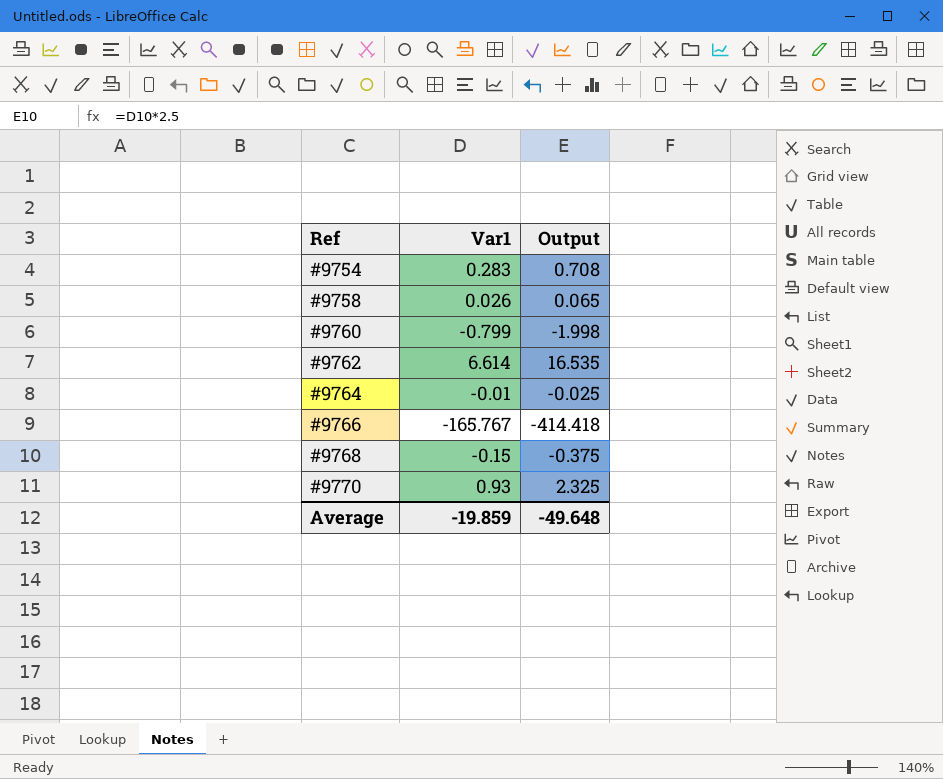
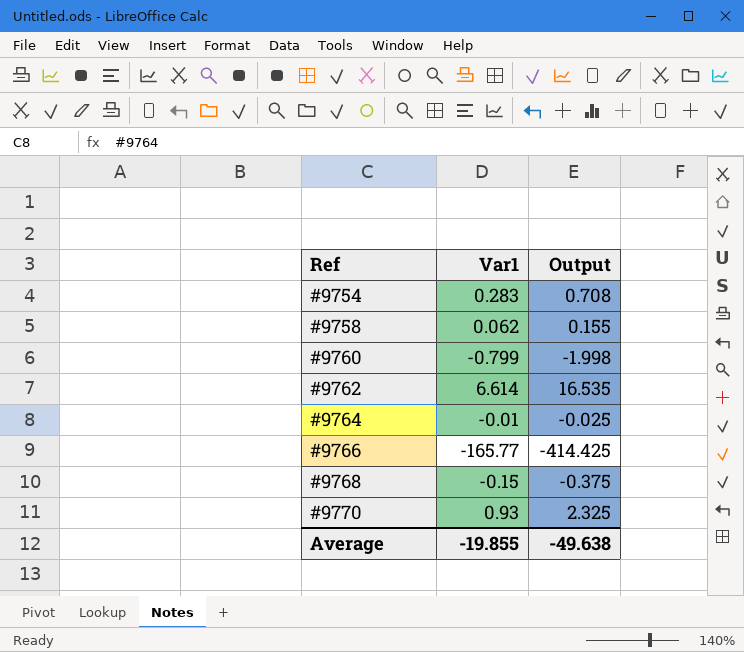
#9758 | Var1: 0.026 -> 0.062
#9758 | Output: 0.065 -> 0.155
#9766 | Var1: -165.767 -> -165.77
#9766 | Output: -414.418 -> -414.425
Average | Var1: -19.859 -> -19.855
Average | Output: -49.648 -> -49.638

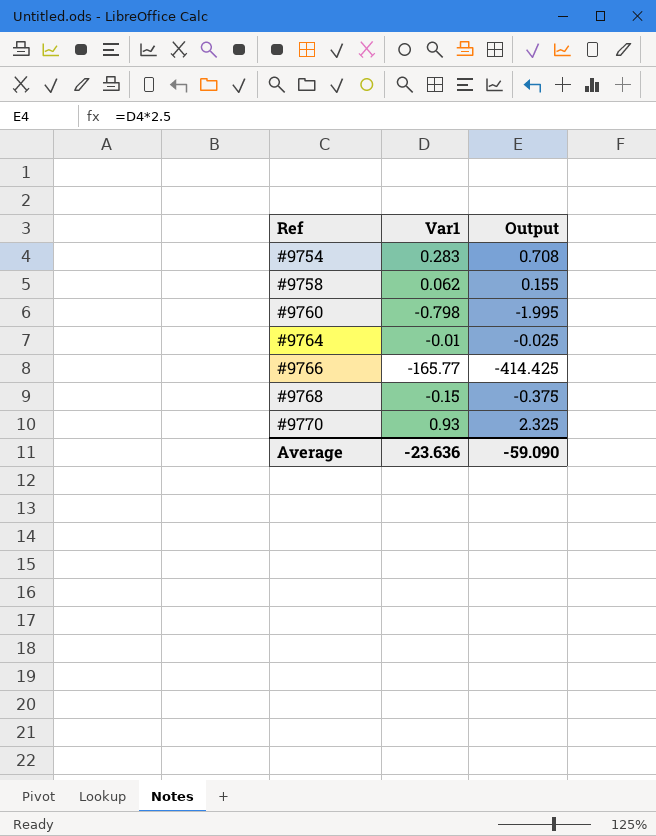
row #9762: 6.614 | 16.535 -> none
#9760 | Var1: -0.799 -> -0.798
#9760 | Output: -1.998 -> -1.995
Average | Var1: -19.855 -> -23.636
Average | Output: -49.638 -> -59.090

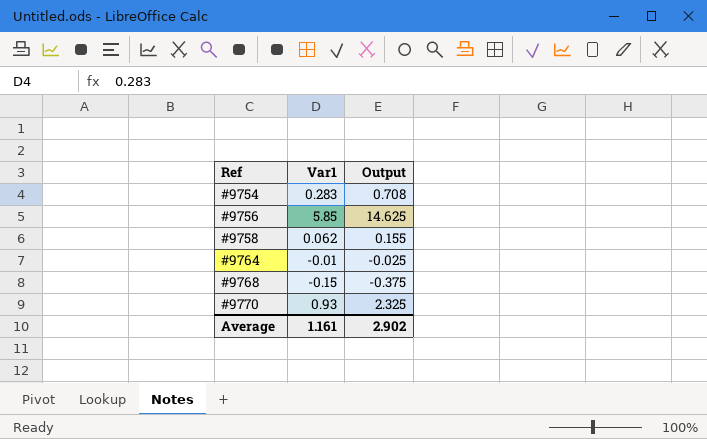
row #9760: -0.798 | -1.995 -> none
row #9766: -165.77 | -414.425 -> none
row #9756: none -> 5.85 | 14.625
Average | Var1: -23.636 -> 1.161
Average | Output: -59.090 -> 2.902

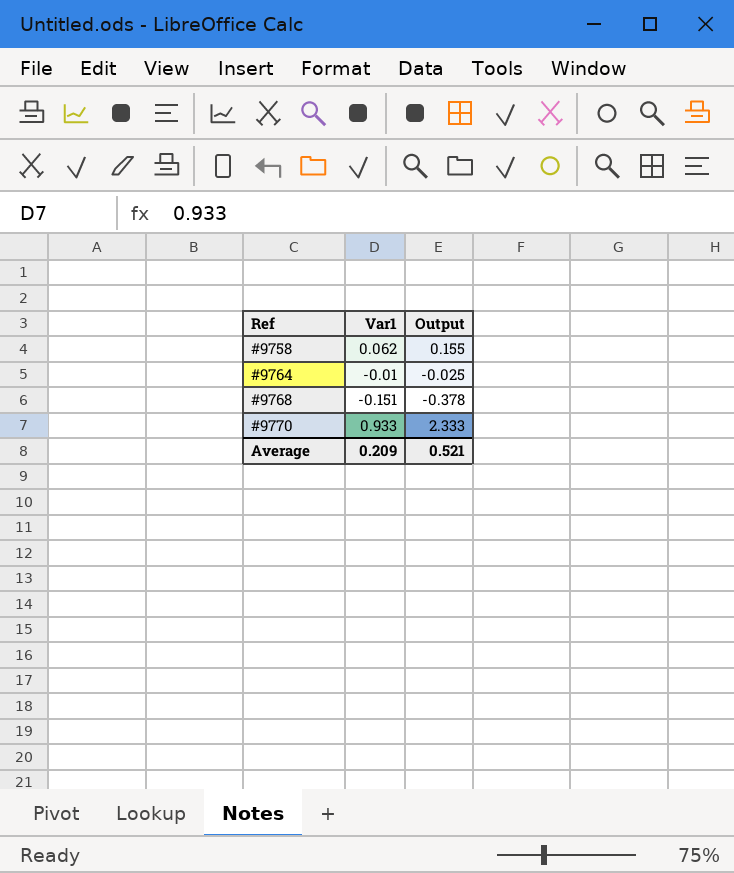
row #9754: 0.283 | 0.708 -> none
row #9756: 5.85 | 14.625 -> none
#9768 | Var1: -0.15 -> -0.151
#9768 | Output: -0.375 -> -0.378
#9770 | Var1: 0.93 -> 0.933
#9770 | Output: 2.325 -> 2.333
Average | Var1: 1.161 -> 0.209
Average | Output: 2.902 -> 0.521

